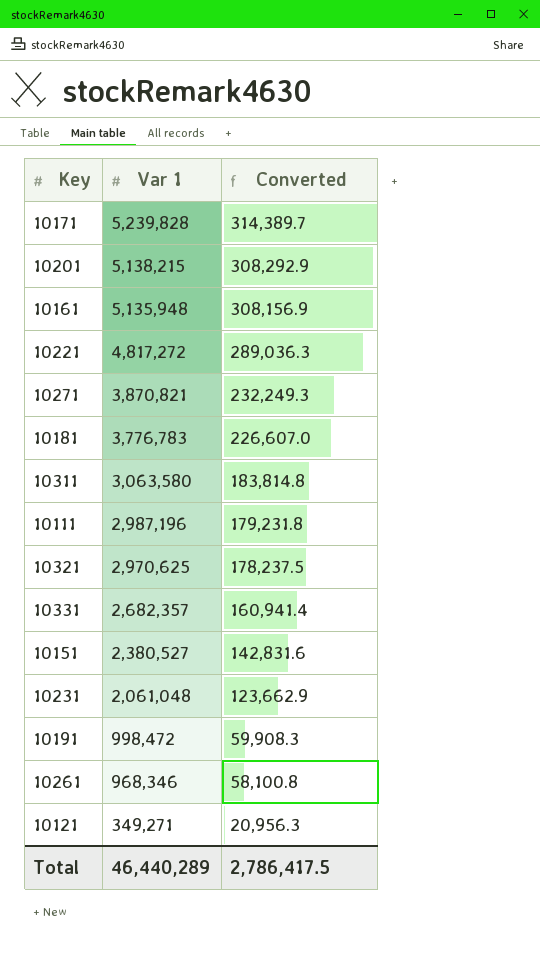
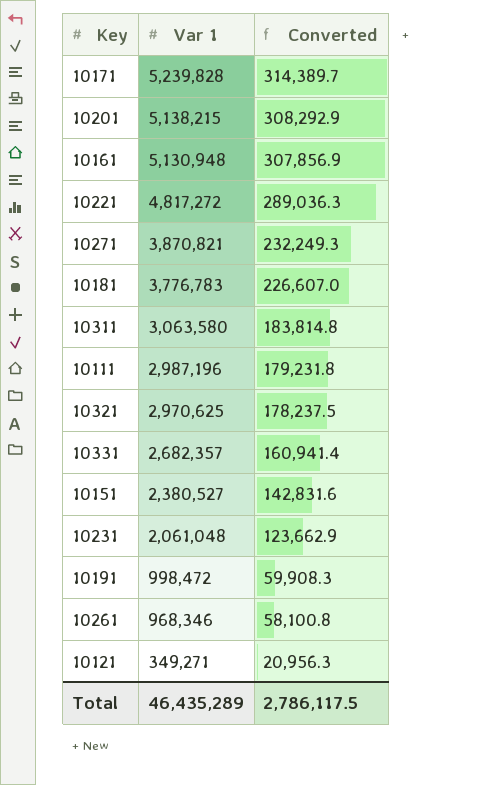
10161 | Var 1: 5,135,948 -> 5,130,948
10161 | Converted: 308,156.9 -> 307,856.9
Total | Var 1: 46,440,289 -> 46,435,289
Total | Converted: 2,786,417.5 -> 2,786,117.5

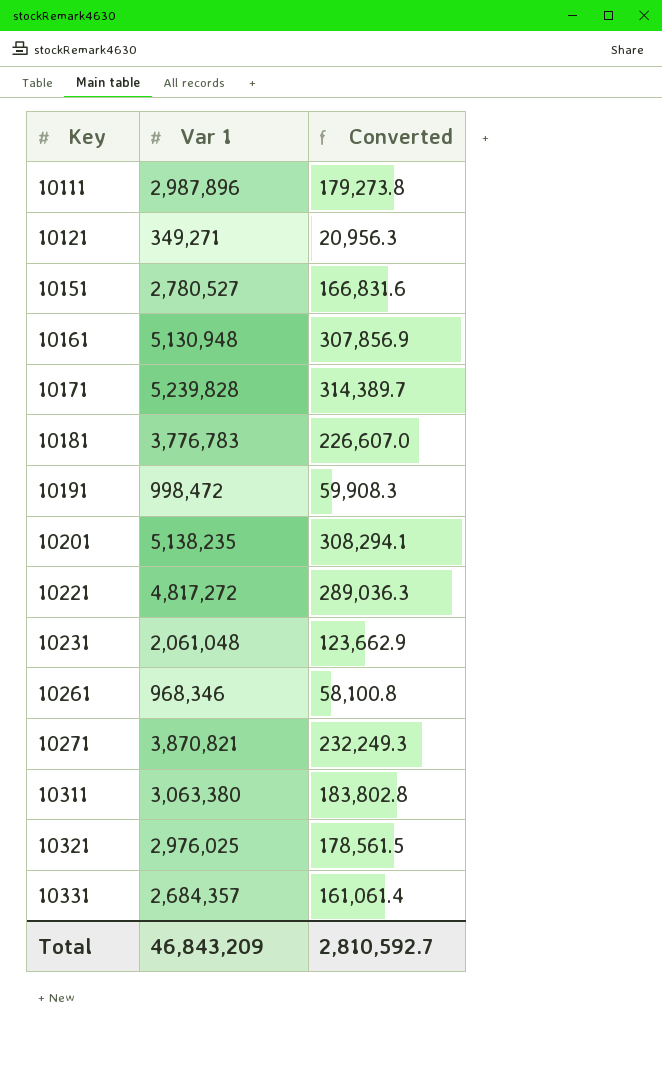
row order: Var 1 descending -> Key ascending
10111 | Var 1: 2,987,196 -> 2,987,896
10111 | Converted: 179,231.8 -> 179,273.8
10151 | Var 1: 2,380,527 -> 2,780,527
10151 | Converted: 142,831.6 -> 166,831.6
10201 | Var 1: 5,138,215 -> 5,138,235
10201 | Converted: 308,292.9 -> 308,294.1
10311 | Var 1: 3,063,580 -> 3,063,380
10311 | Converted: 183,814.8 -> 183,802.8
10321 | Var 1: 2,970,625 -> 2,976,025
10321 | Converted: 178,237.5 -> 178,561.5
10331 | Var 1: 2,682,357 -> 2,684,357
10331 | Converted: 160,941.4 -> 161,061.4
Total | Var 1: 46,435,289 -> 46,843,209
Total | Converted: 2,786,117.5 -> 2,810,592.7

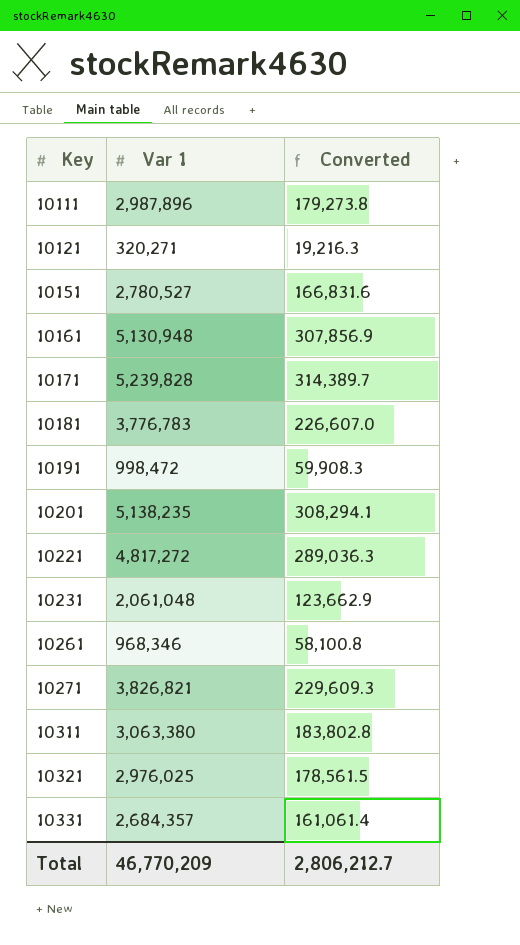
10121 | Var 1: 349,271 -> 320,271
10121 | Converted: 20,956.3 -> 19,216.3
10271 | Var 1: 3,870,821 -> 3,826,821
10271 | Converted: 232,249.3 -> 229,609.3
Total | Var 1: 46,843,209 -> 46,770,209
Total | Converted: 2,810,592.7 -> 2,806,212.7

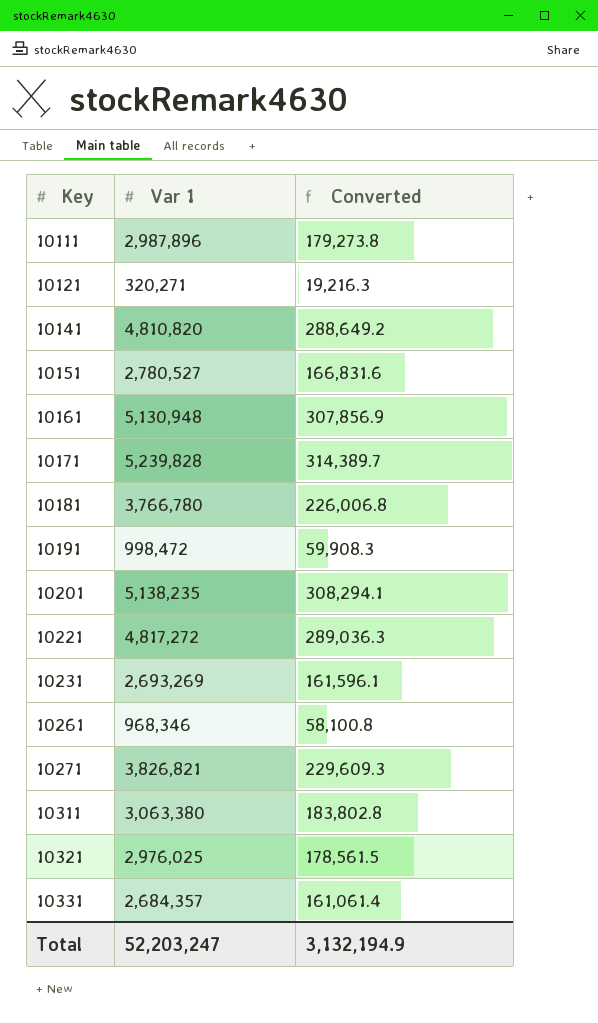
row 10141: none -> 4,810,820 | 288,649.2
10181 | Var 1: 3,776,783 -> 3,766,780
10181 | Converted: 226,607.0 -> 226,006.8
10231 | Var 1: 2,061,048 -> 2,693,269
10231 | Converted: 123,662.9 -> 161,596.1
Total | Var 1: 46,770,209 -> 52,203,247
Total | Converted: 2,806,212.7 -> 3,132,194.9

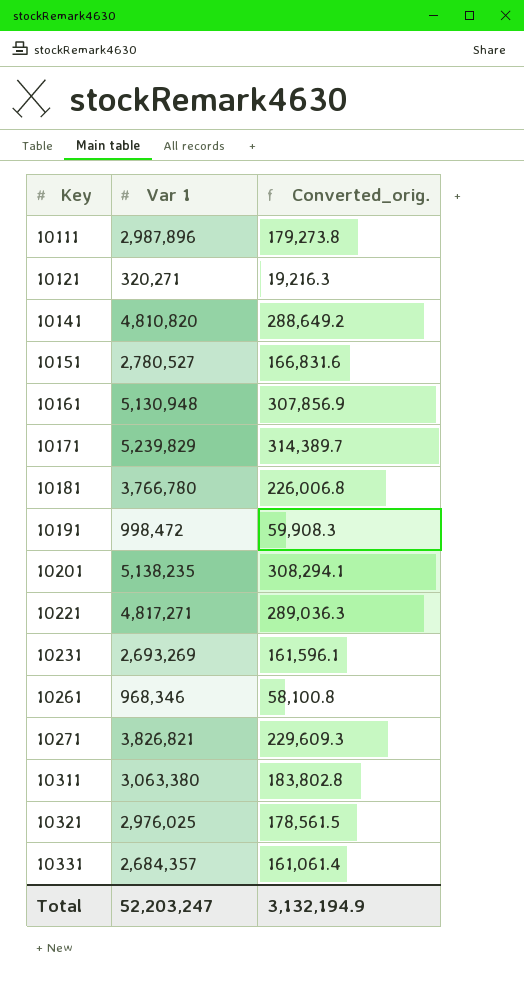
column name: Converted -> Converted_orig.
10171 | Var 1: 5,239,828 -> 5,239,829
10221 | Var 1: 4,817,272 -> 4,817,271

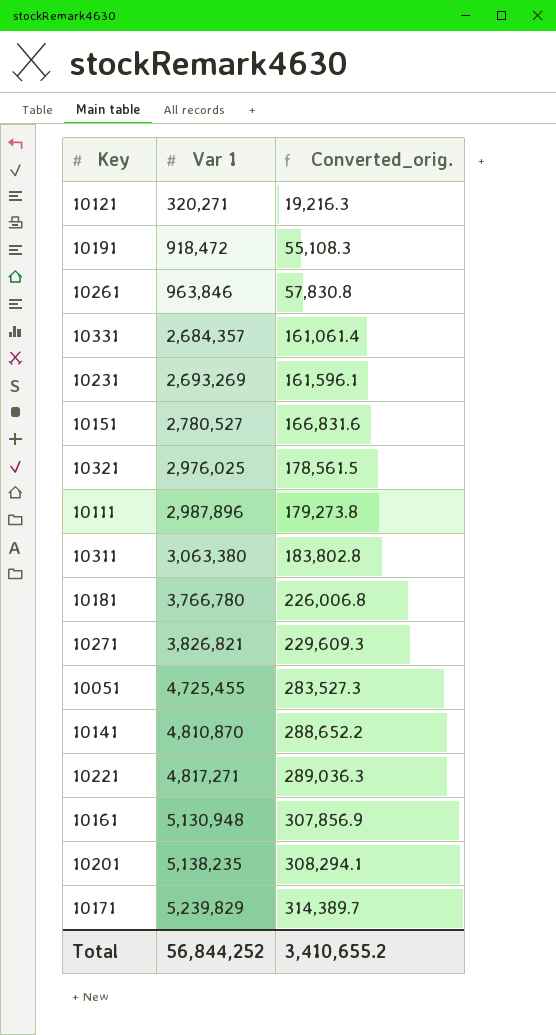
row order: Key ascending -> Var 1 ascending
10191 | Var 1: 998,472 -> 918,472
10191 | Converted_orig.: 59,908.3 -> 55,108.3
10261 | Var 1: 968,346 -> 963,846
10261 | Converted_orig.: 58,100.8 -> 57,830.8
row 10051: none -> 4,725,455 | 283,527.3
10141 | Var 1: 4,810,820 -> 4,810,870
10141 | Converted_orig.: 288,649.2 -> 288,652.2
Total | Var 1: 52,203,247 -> 56,844,252
Total | Converted_orig.: 3,132,194.9 -> 3,410,655.2

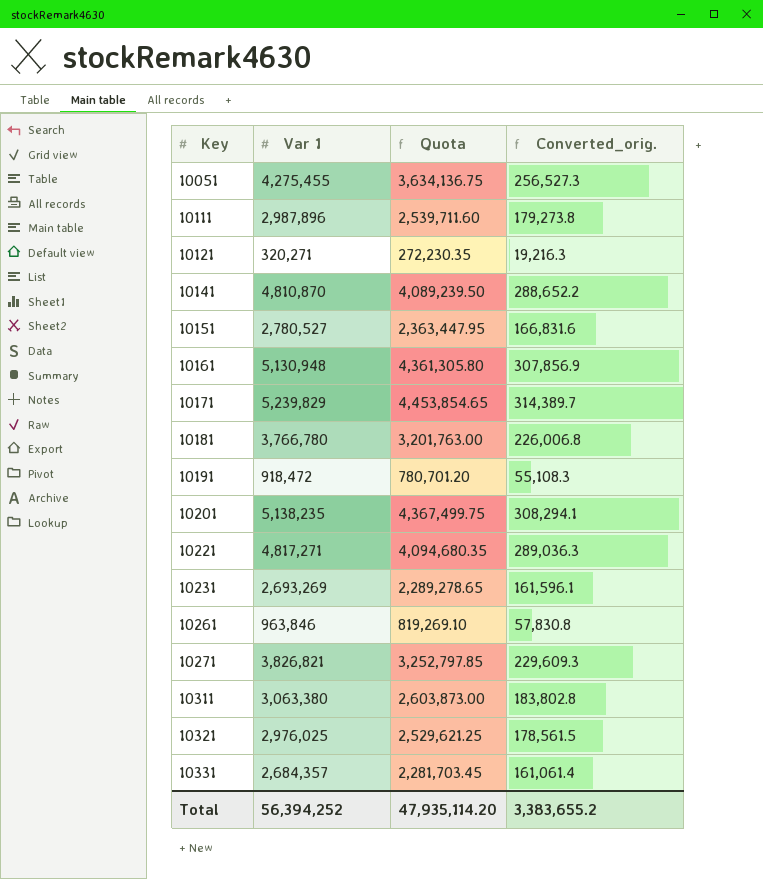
row order: Var 1 ascending -> Key ascending
column Quota | formula: none -> [Var 1] * 0.85
10051 | Var 1: 4,725,455 -> 4,275,455
10051 | Converted_orig.: 283,527.3 -> 256,527.3
Total | Var 1: 56,844,252 -> 56,394,252
Total | Converted_orig.: 3,410,655.2 -> 3,383,655.2

